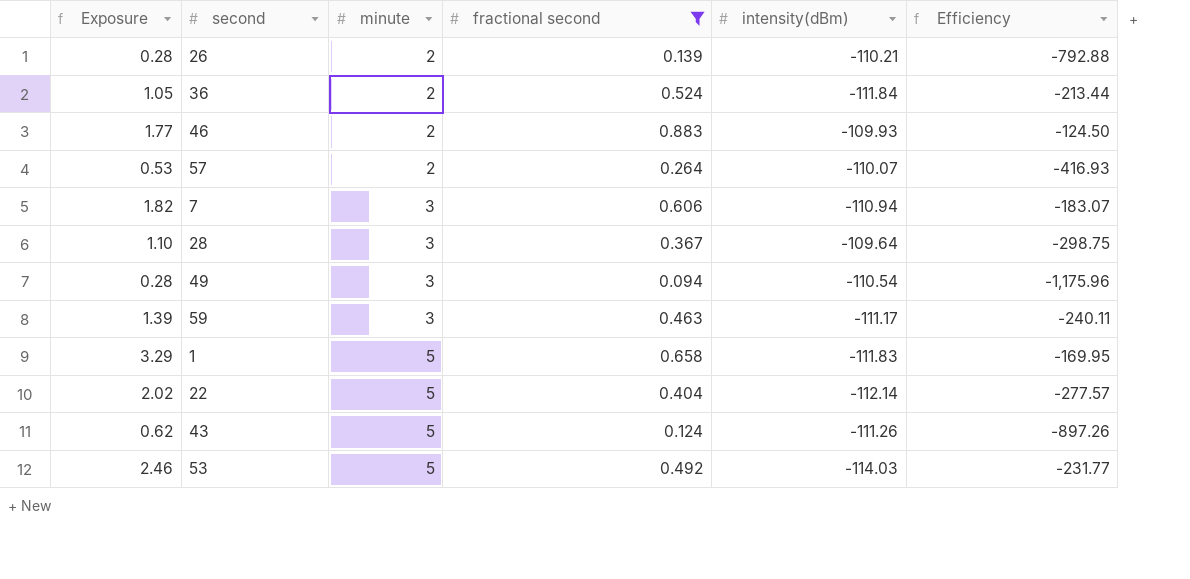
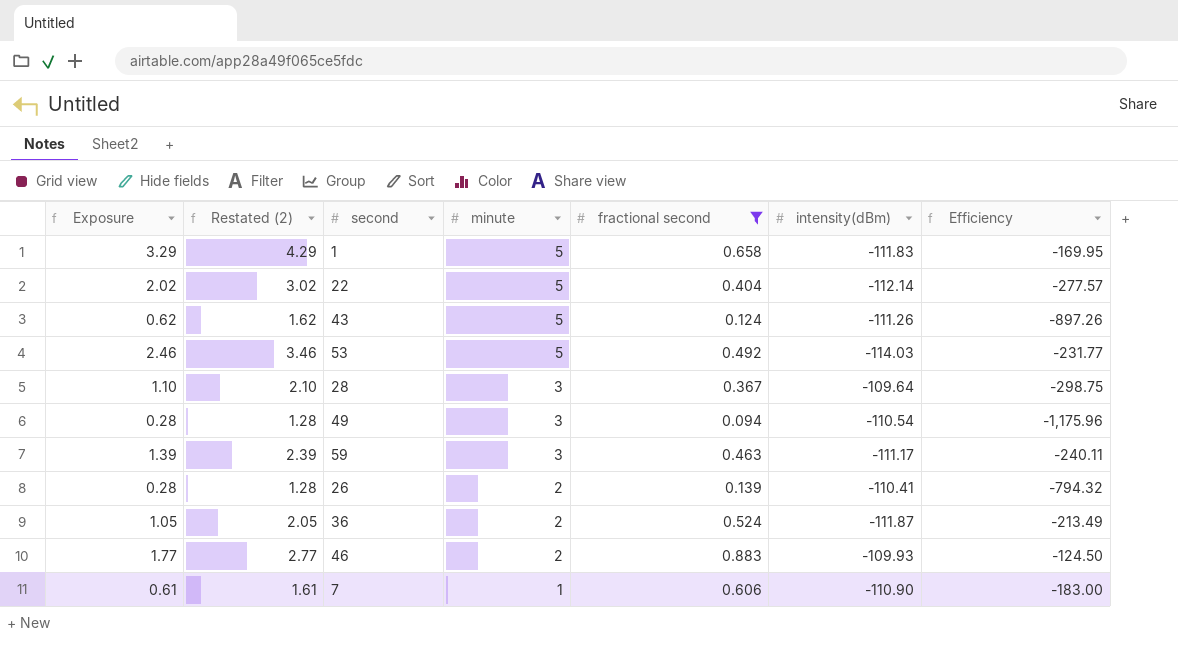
row order: minute ascending -> minute descending
column Restated (2) | formula: none -> [Exposure] + 1
row 57: 0.53 | 2 | 0.264 | -110.07 | -416.93 -> none
26 | intensity(dBm): -110.21 -> -110.41
26 | Efficiency: -792.88 -> -794.32
36 | intensity(dBm): -111.84 -> -111.87
36 | Efficiency: -213.44 -> -213.49
7 | Exposure: 1.82 -> 0.61
7 | minute: 3 -> 1
7 | intensity(dBm): -110.94 -> -110.90
7 | Efficiency: -183.07 -> -183.00

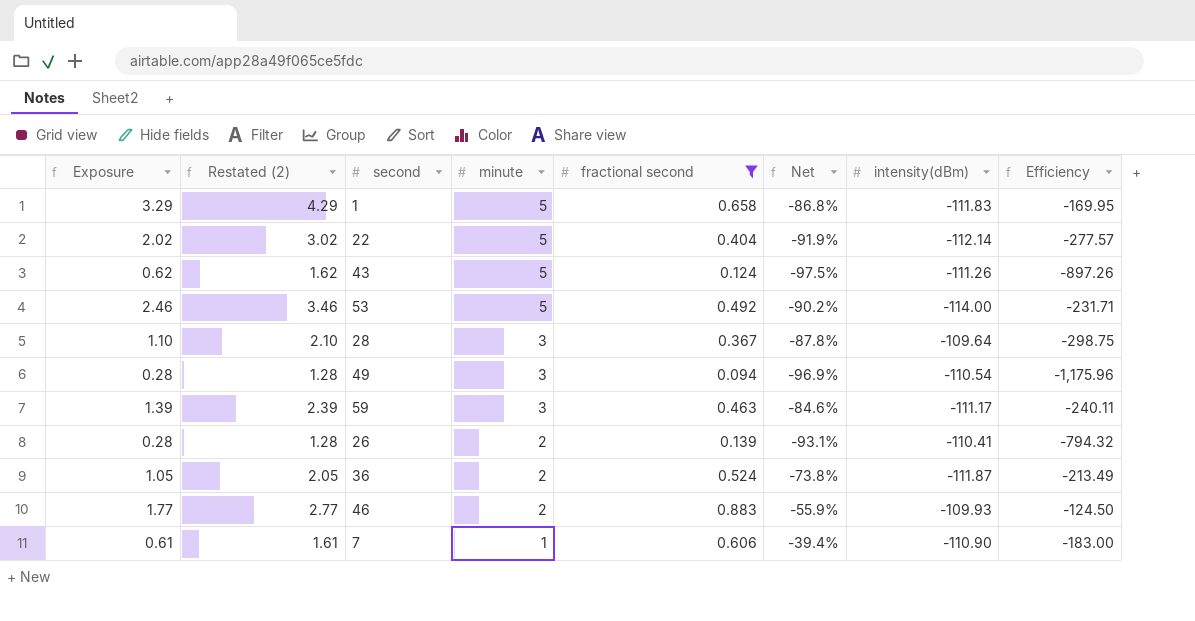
column Net | formula: none -> ([fractional second] - [minute]) / [minute]
53 | intensity(dBm): -114.03 -> -114.00
53 | Efficiency: -231.77 -> -231.71

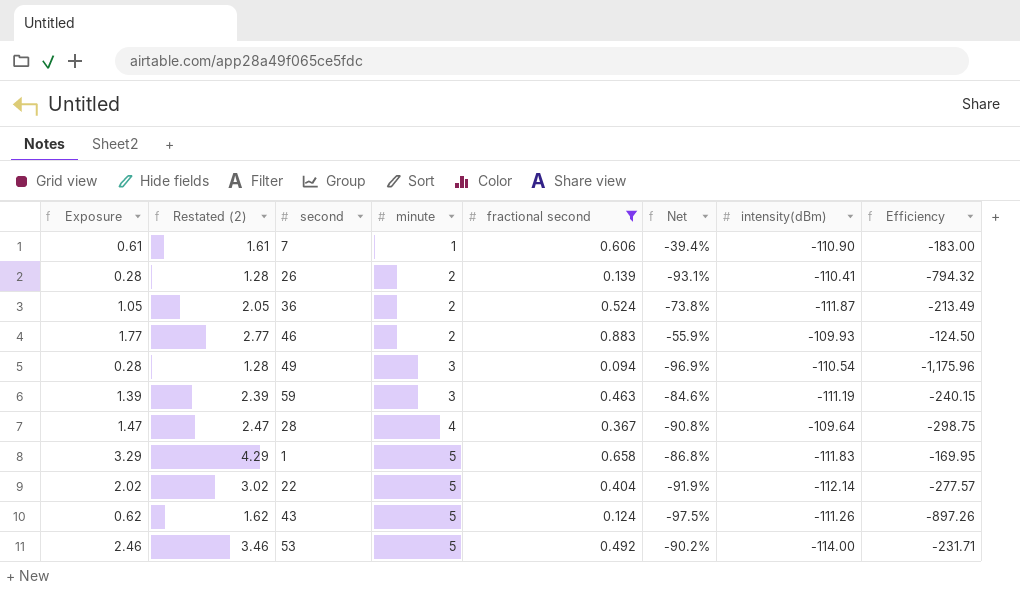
row order: minute descending -> minute ascending
59 | intensity(dBm): -111.17 -> -111.19
59 | Efficiency: -240.11 -> -240.15
28 | Exposure: 1.10 -> 1.47
28 | Restated (2): 2.10 -> 2.47
28 | minute: 3 -> 4
28 | Net: -87.8% -> -90.8%

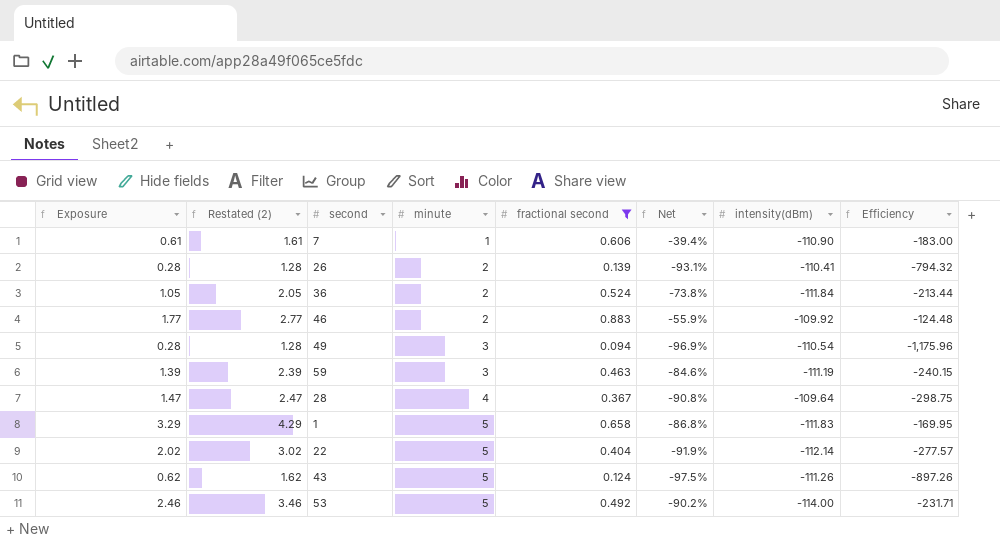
36 | intensity(dBm): -111.87 -> -111.84
36 | Efficiency: -213.49 -> -213.44
46 | intensity(dBm): -109.93 -> -109.92
46 | Efficiency: -124.50 -> -124.48

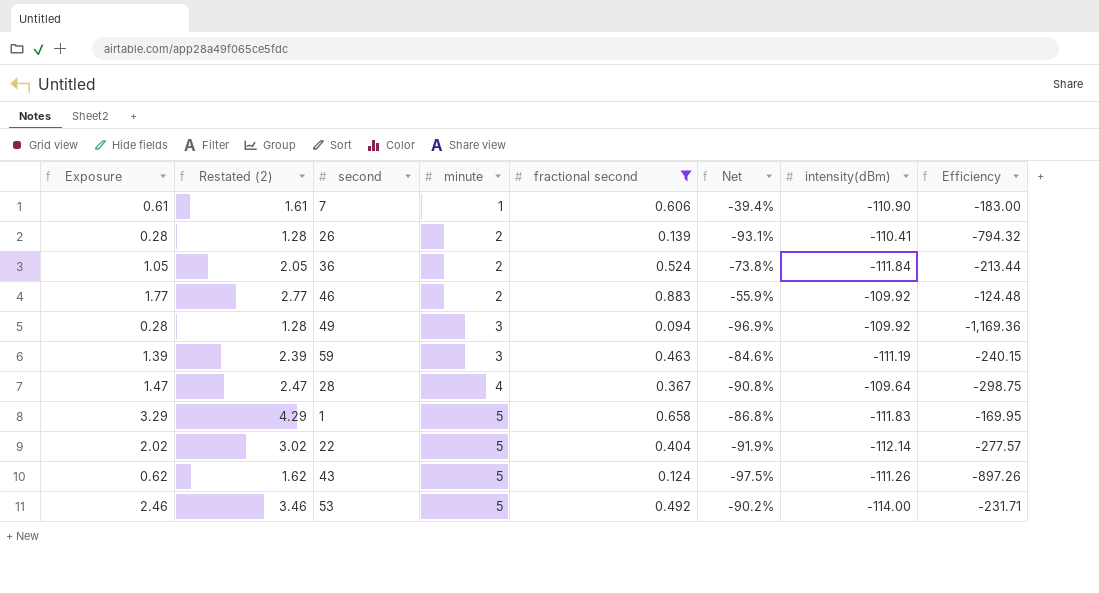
49 | intensity(dBm): -110.54 -> -109.92
49 | Efficiency: -1,175.96 -> -1,169.36

